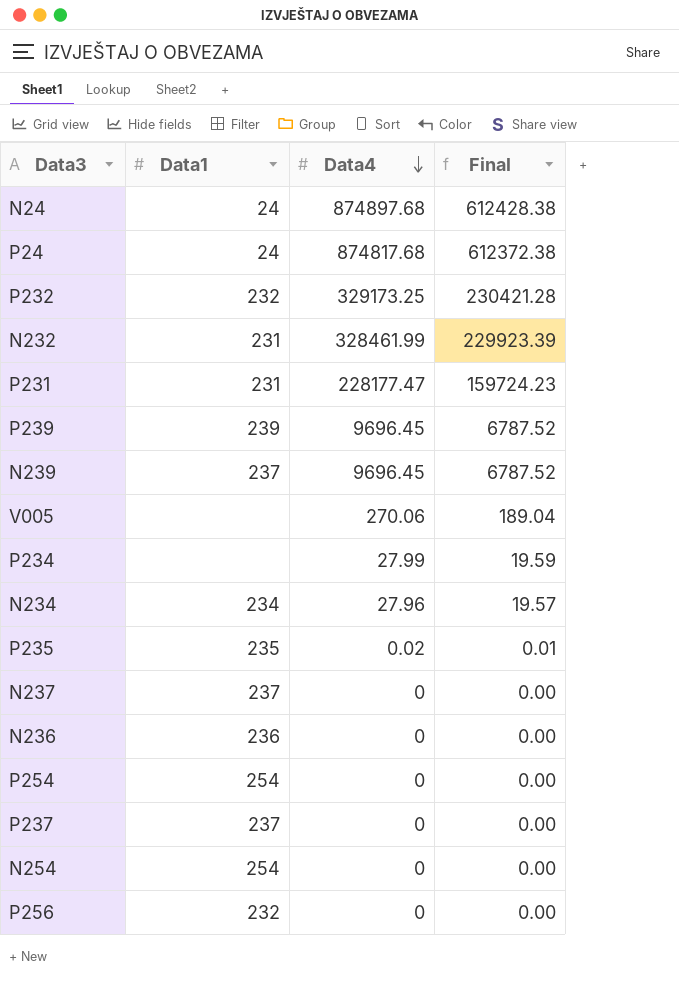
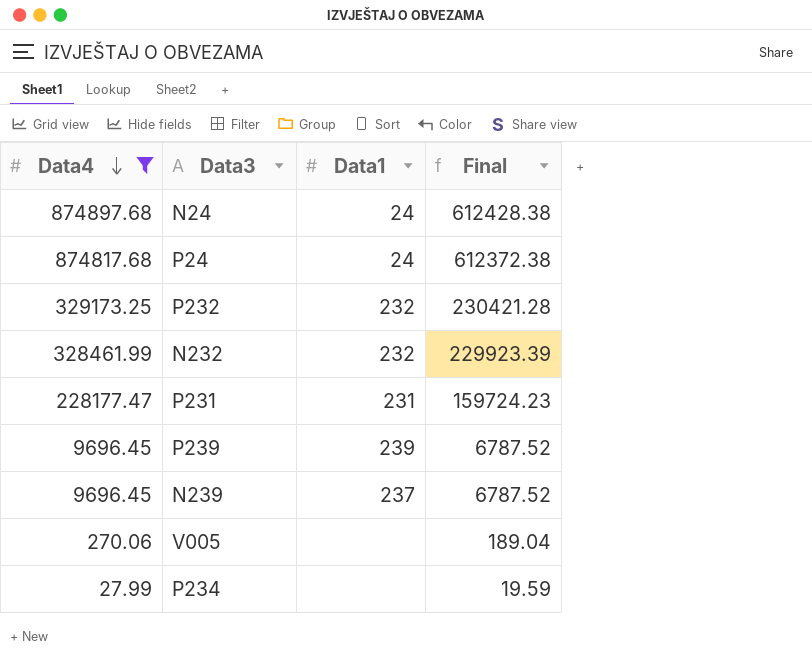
filter: none -> Data4 >= 27.99
column Data4 | position: 3 -> 1
N232 | Data1: 231 -> 232

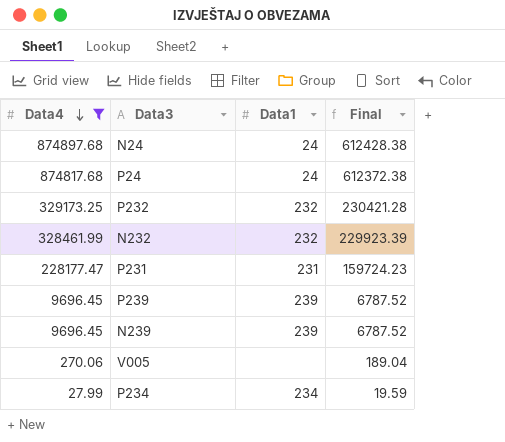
N239 | Data1: 237 -> 239
P234 | Data1: none -> 234

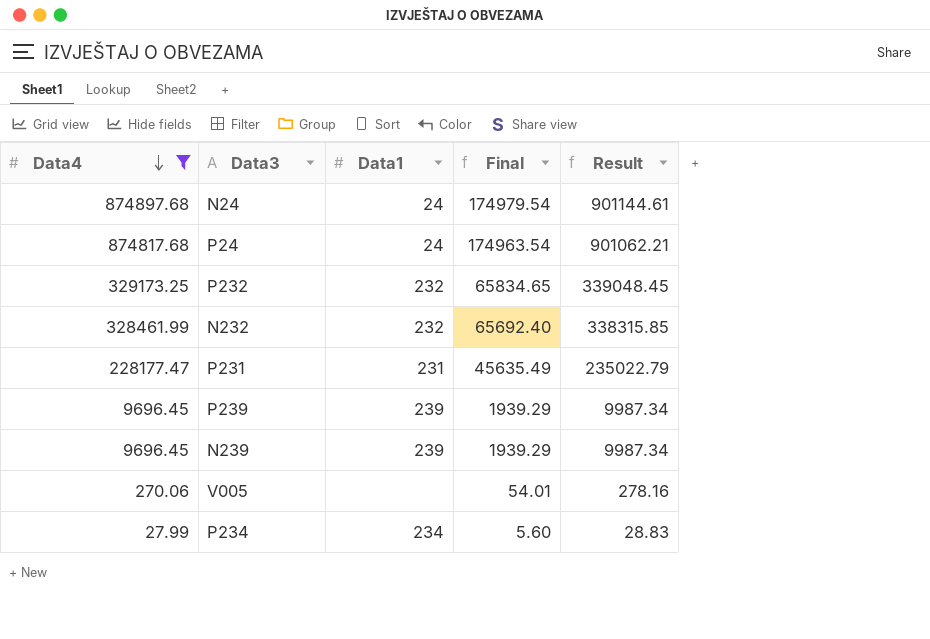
column Final | formula: [Data4] * 0.7 -> [Data4] * 0.2
column Result | formula: none -> [Data4] * 1.03

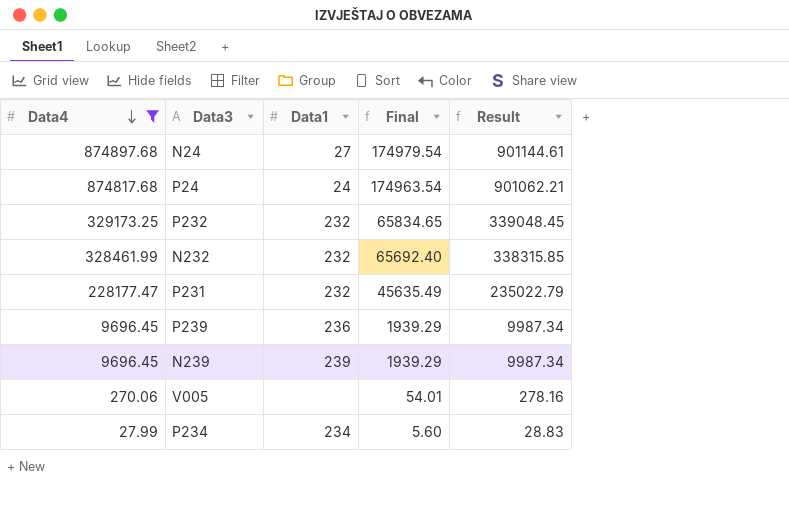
N24 | Data1: 24 -> 27
P231 | Data1: 231 -> 232
P239 | Data1: 239 -> 236

